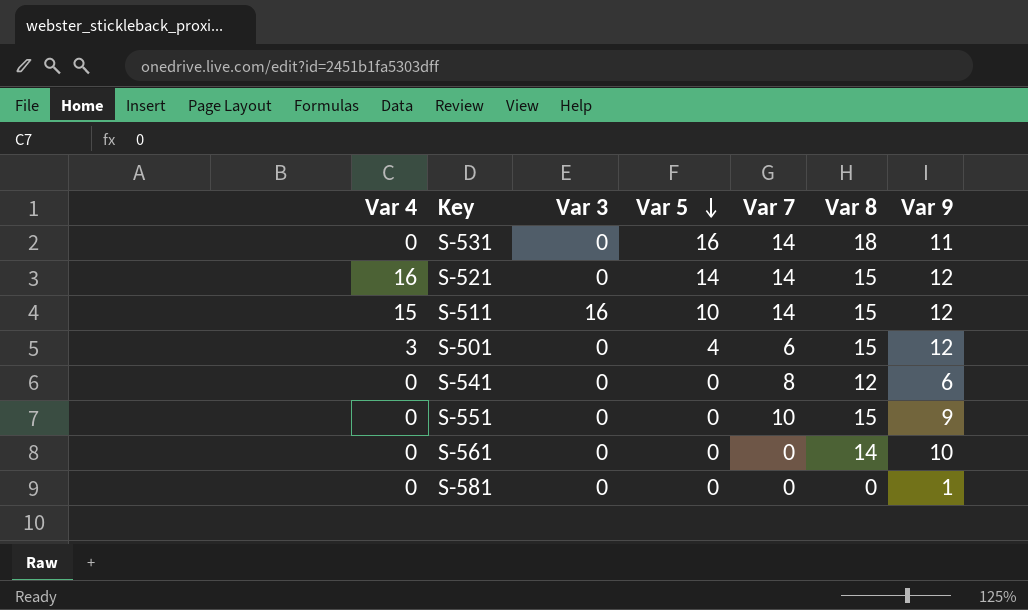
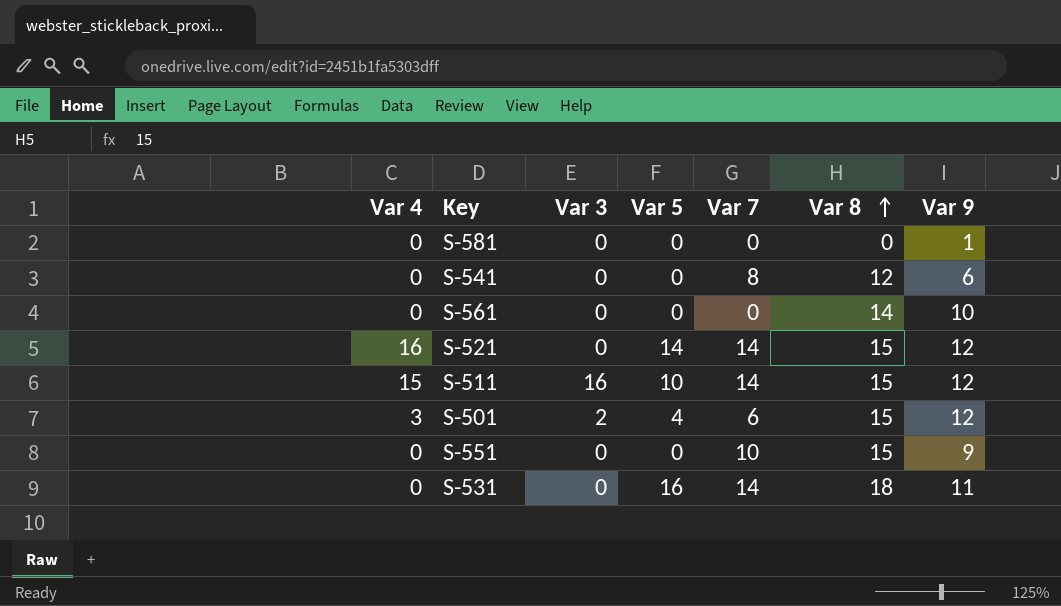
row order: Var 5 descending -> Var 8 ascending
S-501 | Var 3: 0 -> 2

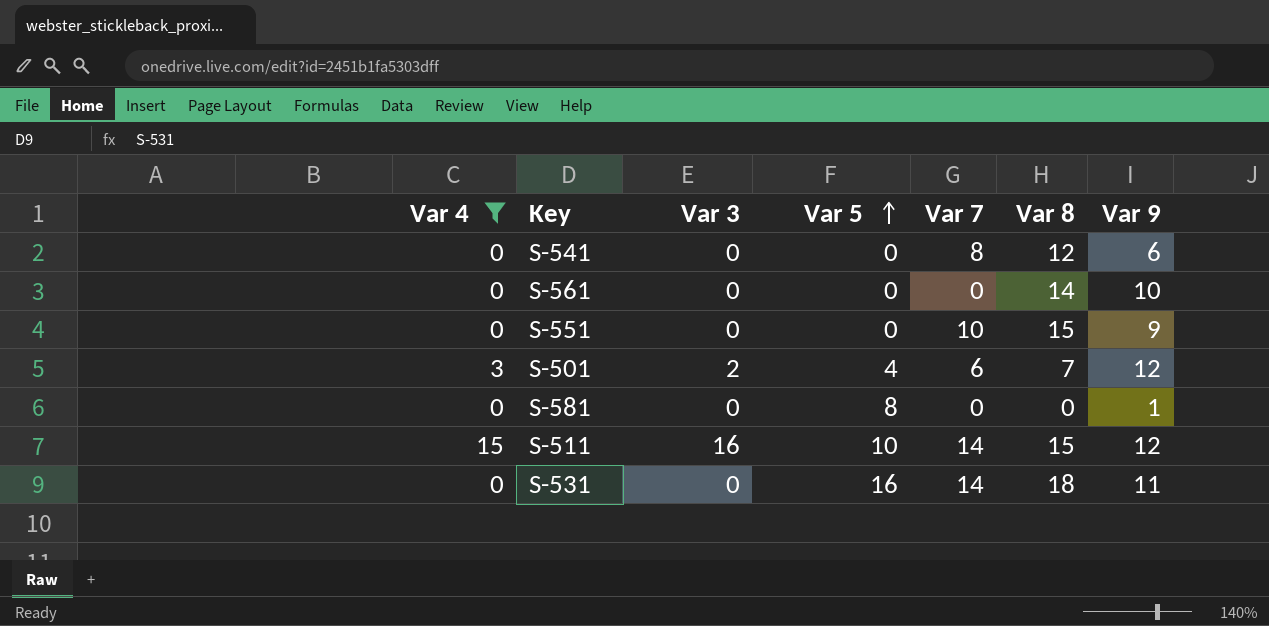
filter: none -> Var 4 != 16
row order: Var 8 ascending -> Var 5 ascending
S-501 | Var 8: 15 -> 7
S-581 | Var 5: 0 -> 8

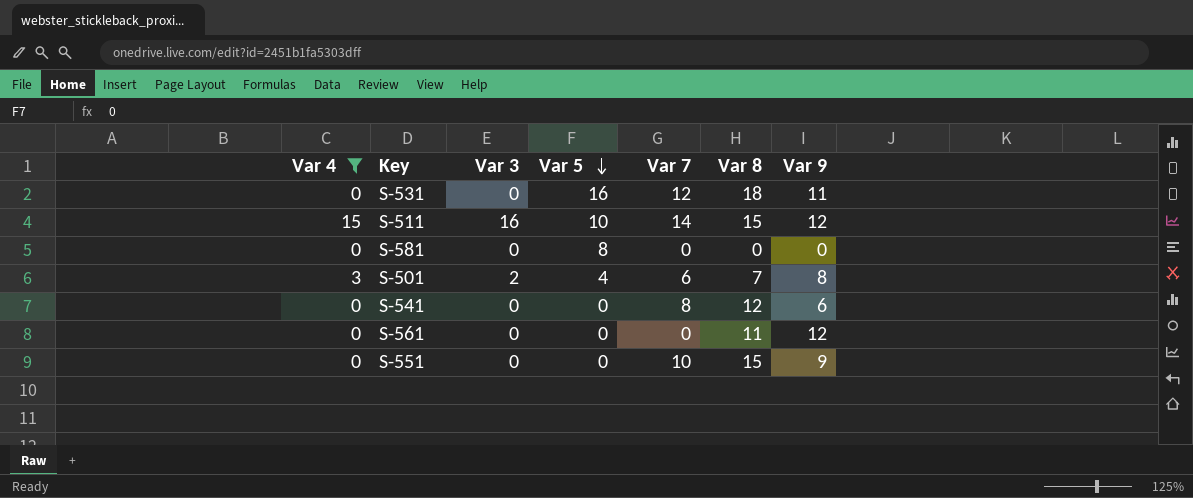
row order: Var 5 ascending -> Var 5 descending
S-531 | Var 7: 14 -> 12
S-581 | Var 9: 1 -> 0
S-501 | Var 9: 12 -> 8
S-561 | Var 8: 14 -> 11
S-561 | Var 9: 10 -> 12

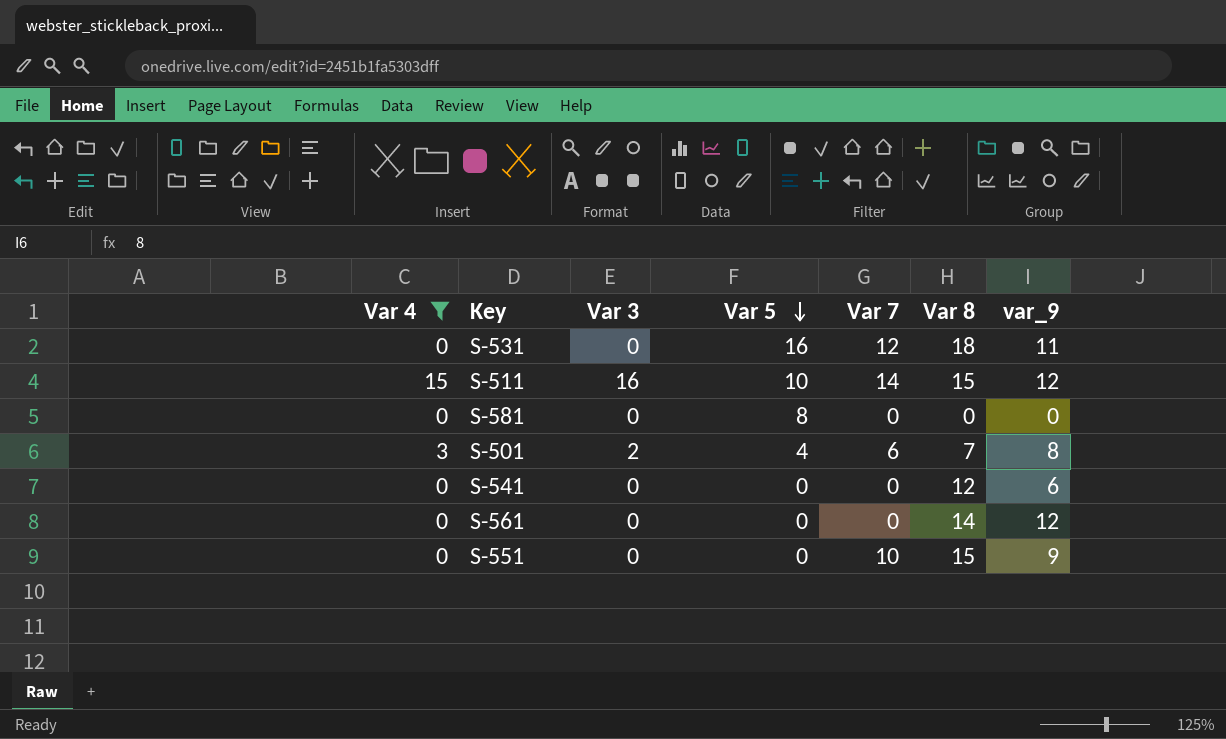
column name: Var 9 -> var_9
S-541 | Var 7: 8 -> 0
S-561 | Var 8: 11 -> 14

